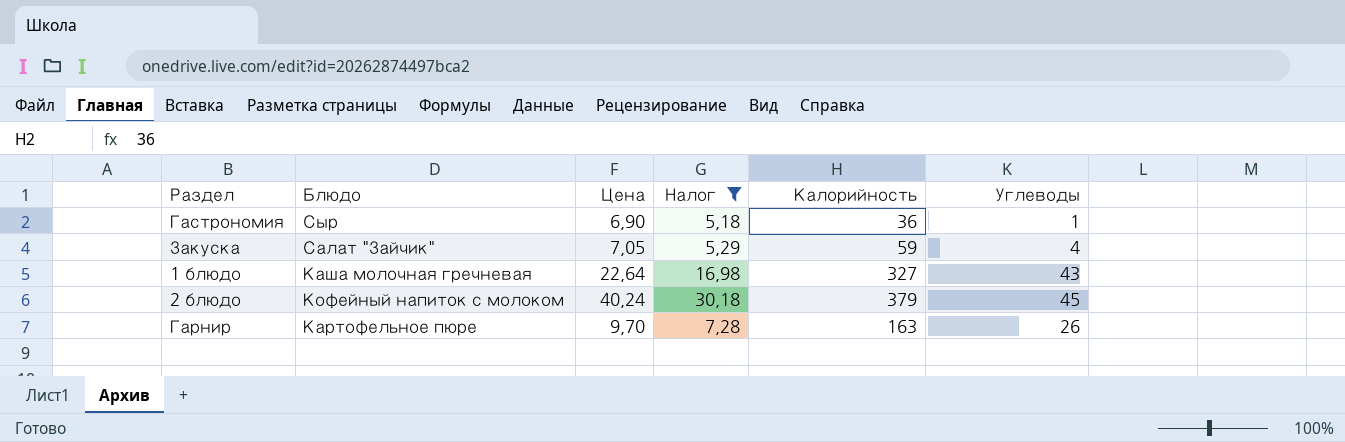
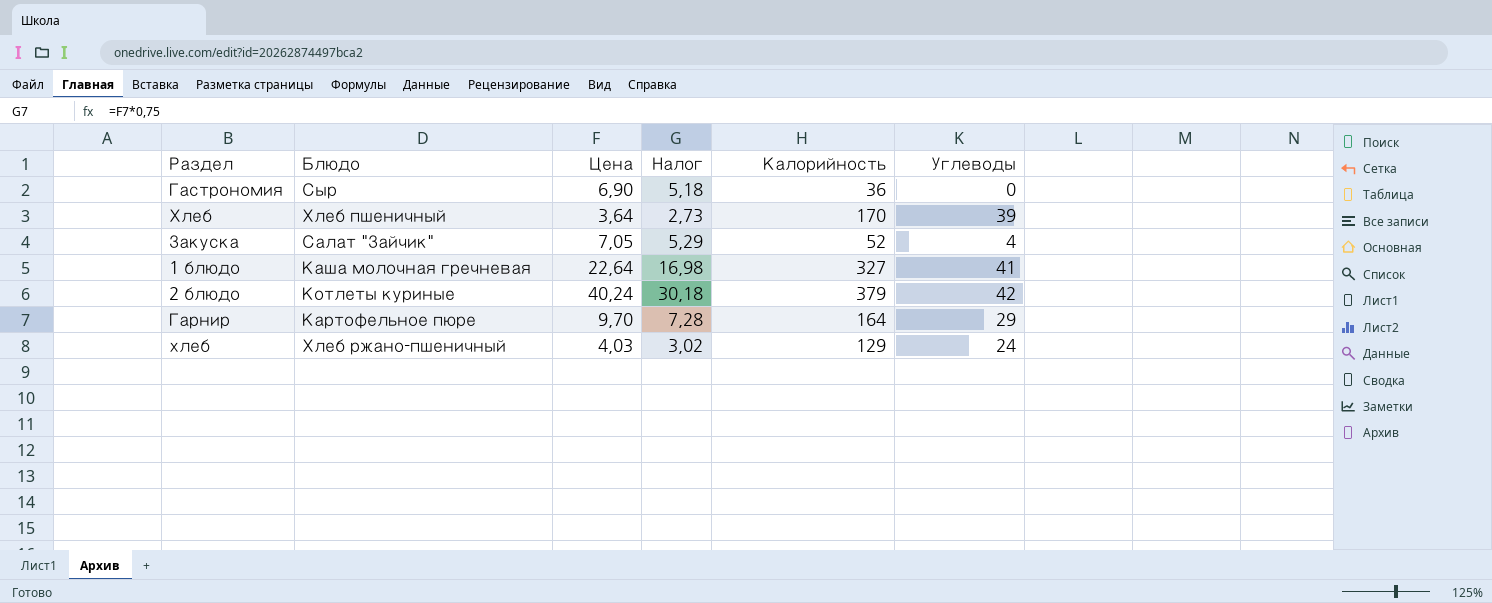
filter: Налог >= 5,18 -> none
Гастрономия | Углеводы: 1 -> 0
Закуска | Калорийность: 59 -> 52
1 блюдо | Углеводы: 43 -> 41
2 блюдо | Блюдо: Кофейный напиток с молоком -> Котлеты куриные
2 блюдо | Углеводы: 45 -> 42
Гарнир | Калорийность: 163 -> 164
Гарнир | Углеводы: 26 -> 29

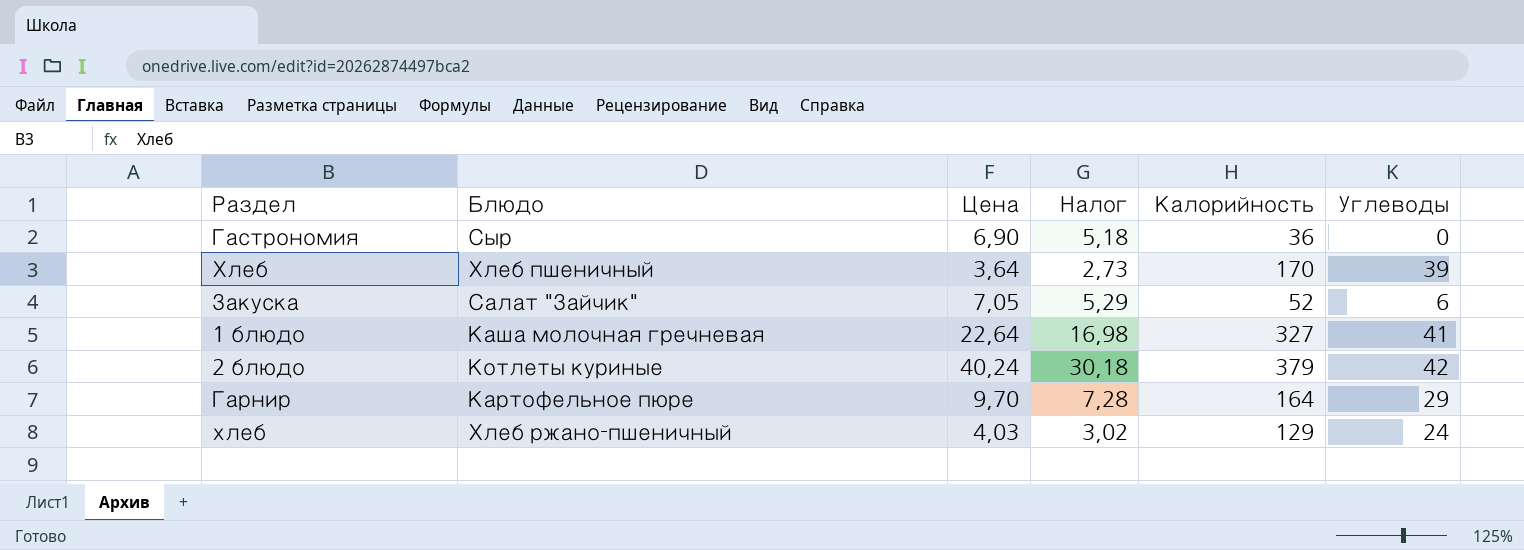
Закуска | Углеводы: 4 -> 6

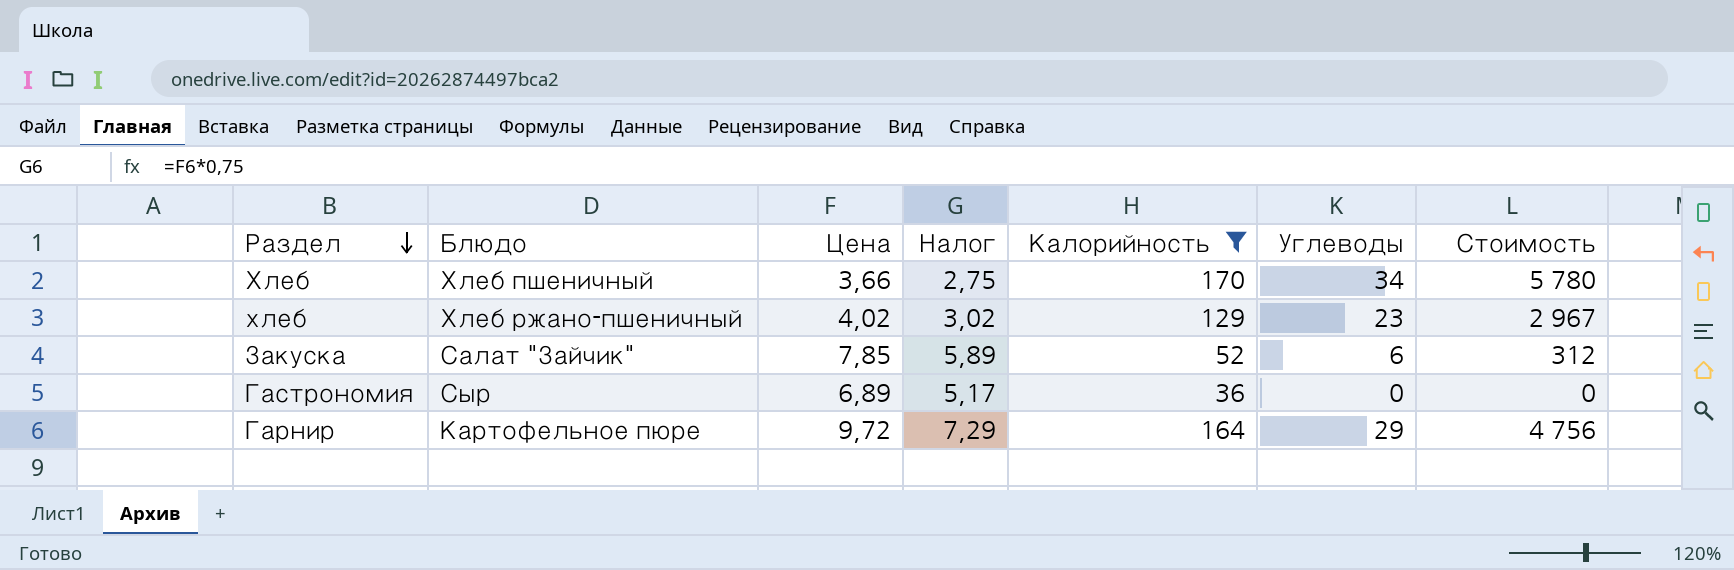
filter: none -> Калорийность <= 170
row order: none -> Раздел descending
column Стоимость | formula: none -> [Калорийность] * [Углеводы]
Хлеб | Цена: 3,64 -> 3,66
Хлеб | Налог: 2,73 -> 2,75
Хлеб | Углеводы: 39 -> 34
хлеб | Цена: 4,03 -> 4,02
хлеб | Углеводы: 24 -> 23
Закуска | Цена: 7,05 -> 7,85
Закуска | Налог: 5,29 -> 5,89
Гастрономия | Цена: 6,90 -> 6,89
Гастрономия | Налог: 5,18 -> 5,17
Гарнир | Цена: 9,70 -> 9,72
Гарнир | Налог: 7,28 -> 7,29

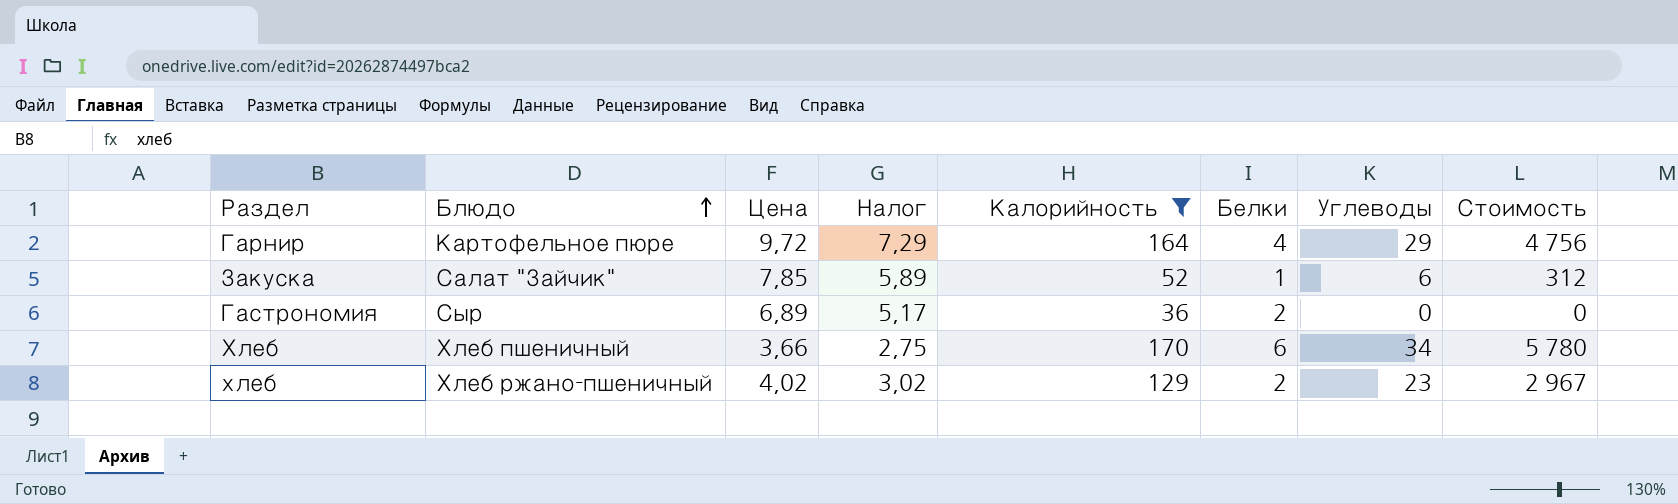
row order: Раздел descending -> Блюдо ascending
column Белки | position: none -> 6

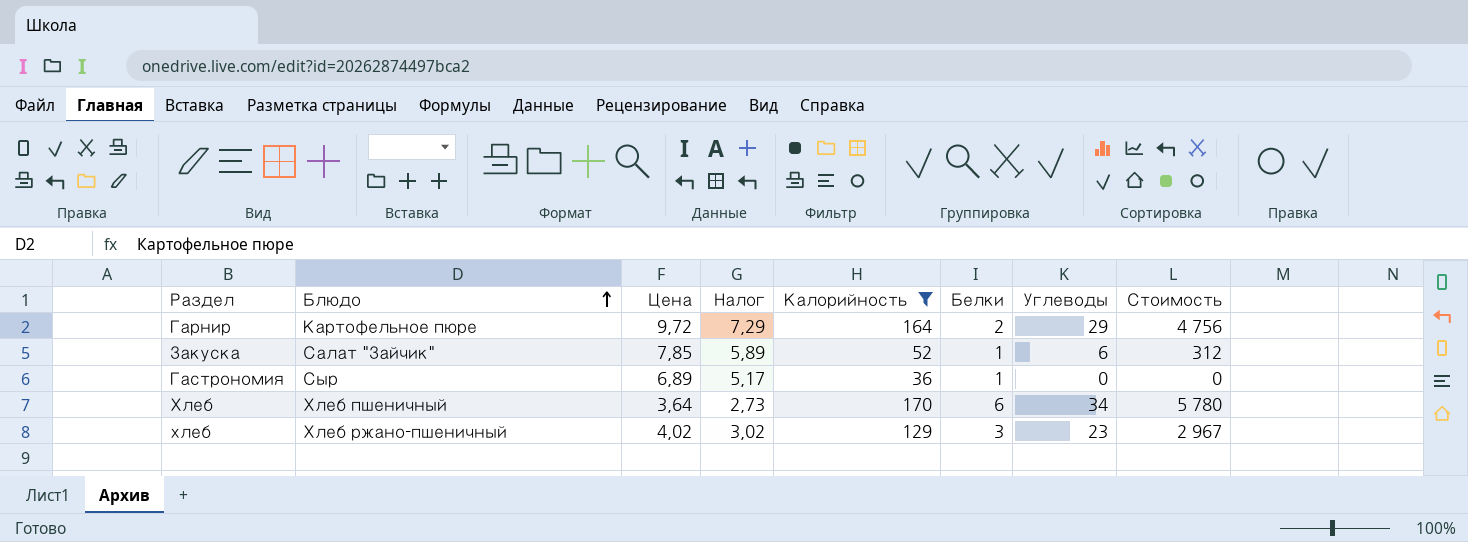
Гарнир | Белки: 4 -> 2
Гастрономия | Белки: 2 -> 1
Хлеб | Цена: 3,66 -> 3,64
Хлеб | Налог: 2,75 -> 2,73
хлеб | Белки: 2 -> 3

